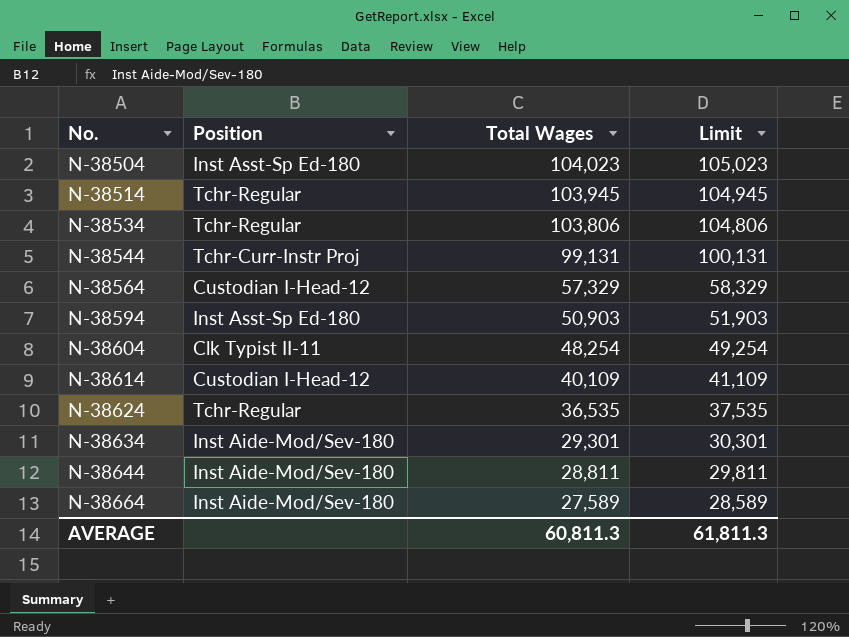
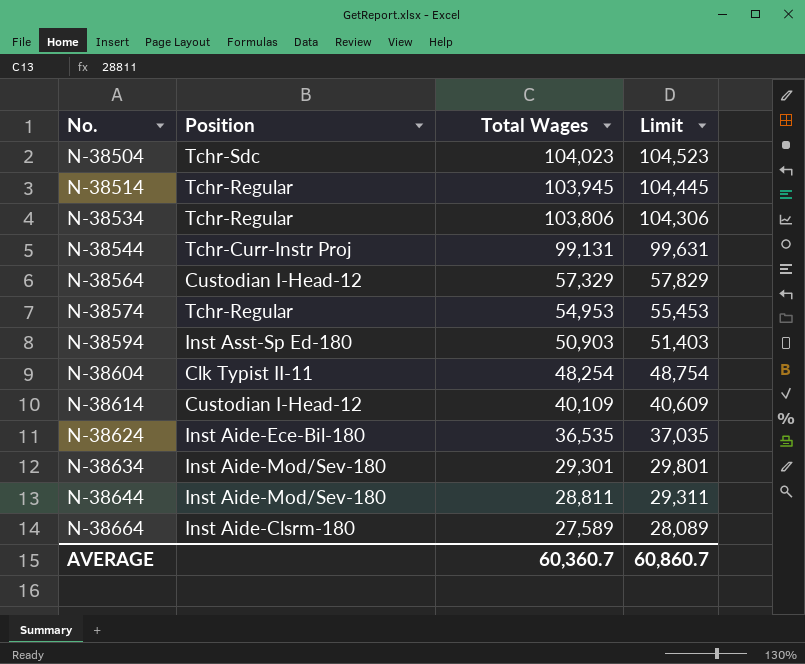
column Limit | formula: [Total Wages] + 1000 -> [Total Wages] + 500
N-38504 | Position: Inst Asst-Sp Ed-180 -> Tchr-Sdc
row N-38574: none -> Tchr-Regular | 54,953 | 55,453
N-38624 | Position: Tchr-Regular -> Inst Aide-Ece-Bil-180
N-38664 | Position: Inst Aide-Mod/Sev-180 -> Inst Aide-Clsrm-180
AVERAGE | Total Wages: 60,811.3 -> 60,360.7
AVERAGE | Limit: 61,811.3 -> 60,860.7

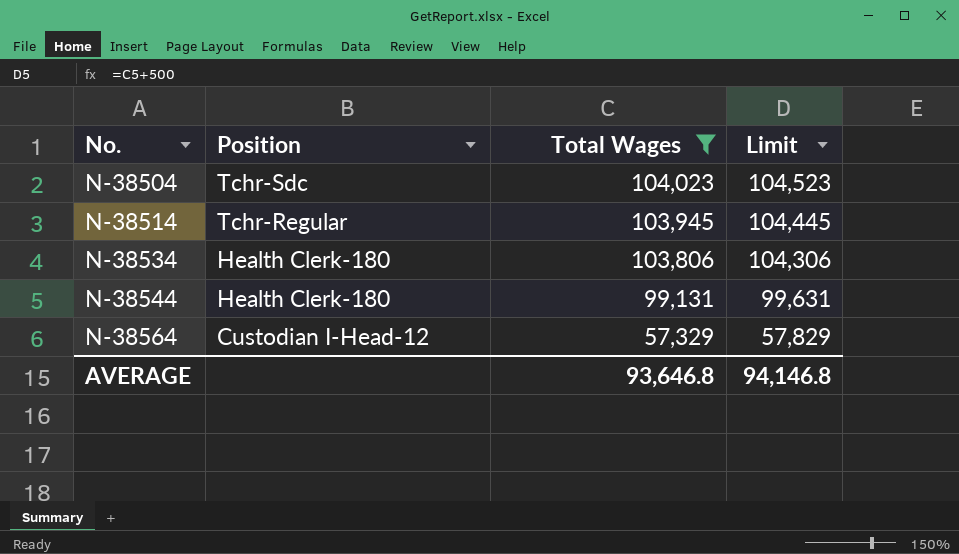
filter: none -> Total Wages >= 57,329
N-38534 | Position: Tchr-Regular -> Health Clerk-180
N-38544 | Position: Tchr-Curr-Instr Proj -> Health Clerk-180
AVERAGE | Total Wages: 60,360.7 -> 93,646.8
AVERAGE | Limit: 60,860.7 -> 94,146.8

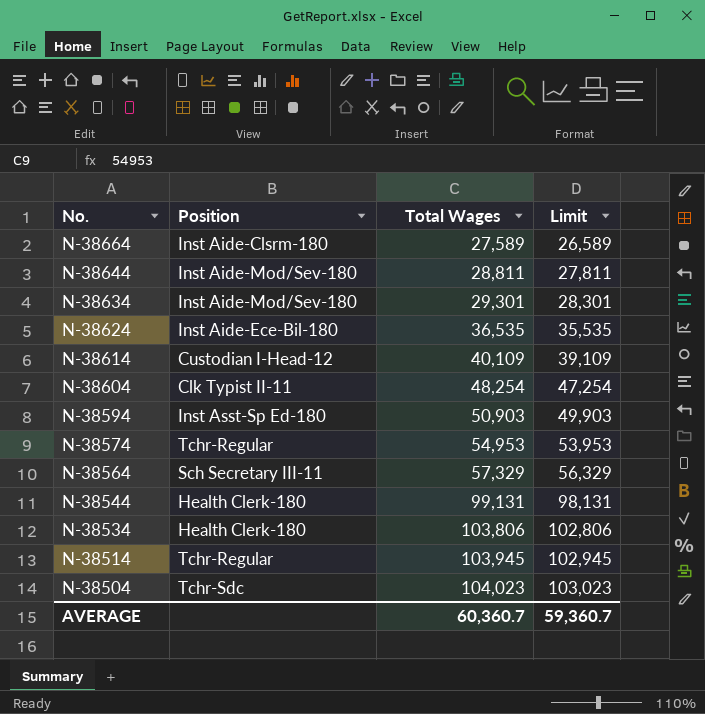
filter: Total Wages >= 57,329 -> none
row order: No. ascending -> No. descending
column Limit | formula: [Total Wages] + 500 -> [Total Wages] - 1000
N-38564 | Position: Custodian I-Head-12 -> Sch Secretary III-11
AVERAGE | Total Wages: 93,646.8 -> 60,360.7
AVERAGE | Limit: 94,146.8 -> 59,360.7

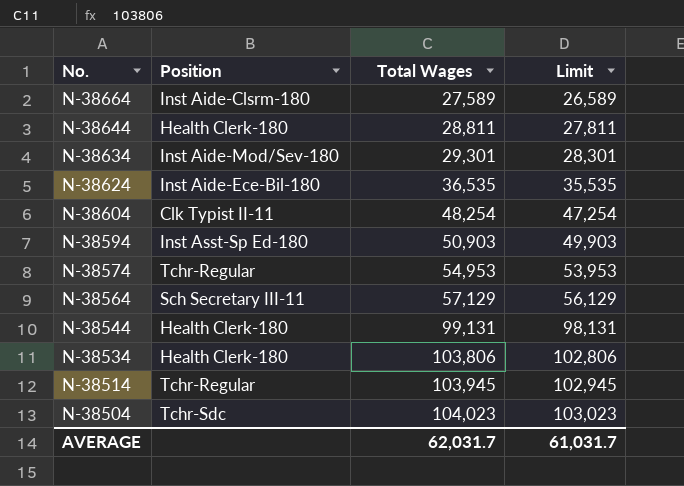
row N-38614: Custodian I-Head-12 | 40,109 | 39,109 -> none
N-38644 | Position: Inst Aide-Mod/Sev-180 -> Health Clerk-180
N-38564 | Total Wages: 57,329 -> 57,129
N-38564 | Limit: 56,329 -> 56,129
AVERAGE | Total Wages: 60,360.7 -> 62,031.7
AVERAGE | Limit: 59,360.7 -> 61,031.7

